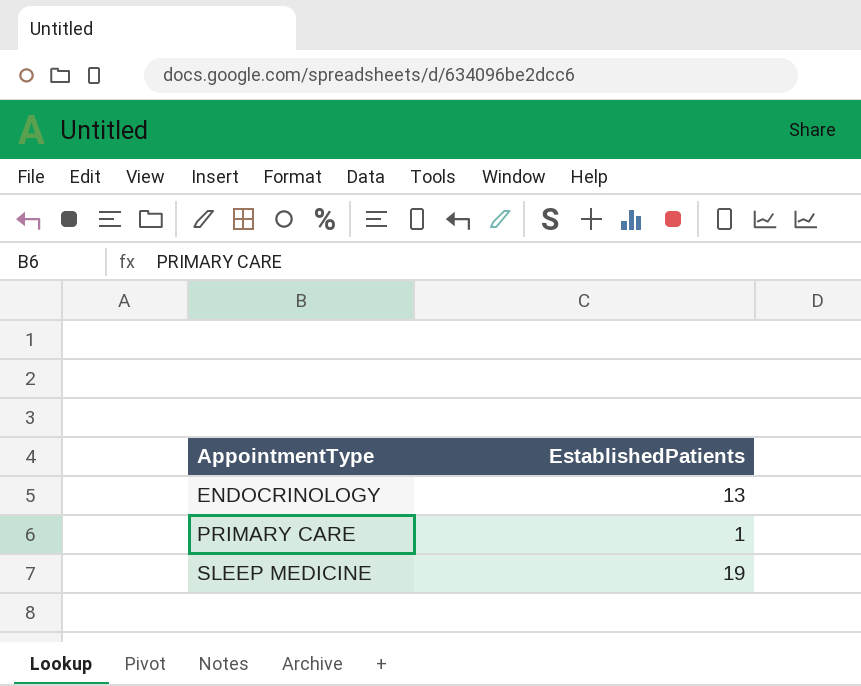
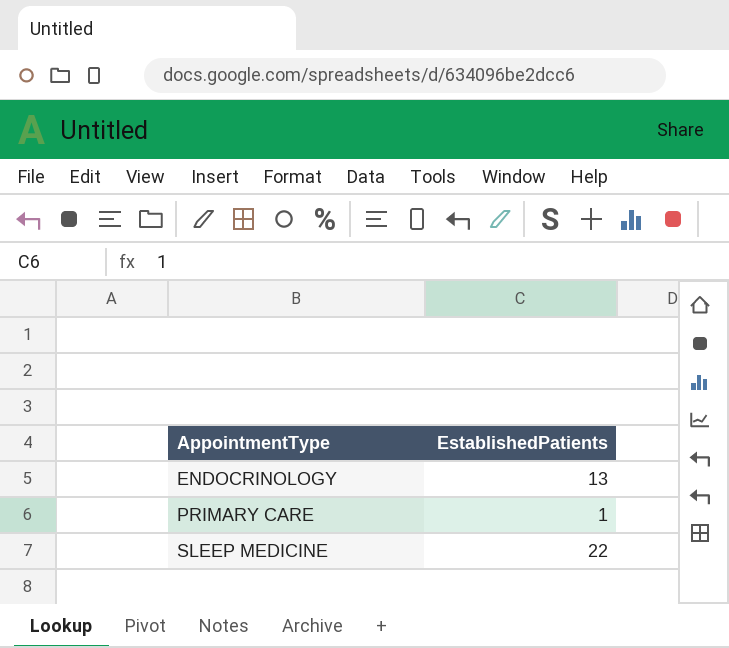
SLEEP MEDICINE | EstablishedPatients: 19 -> 22

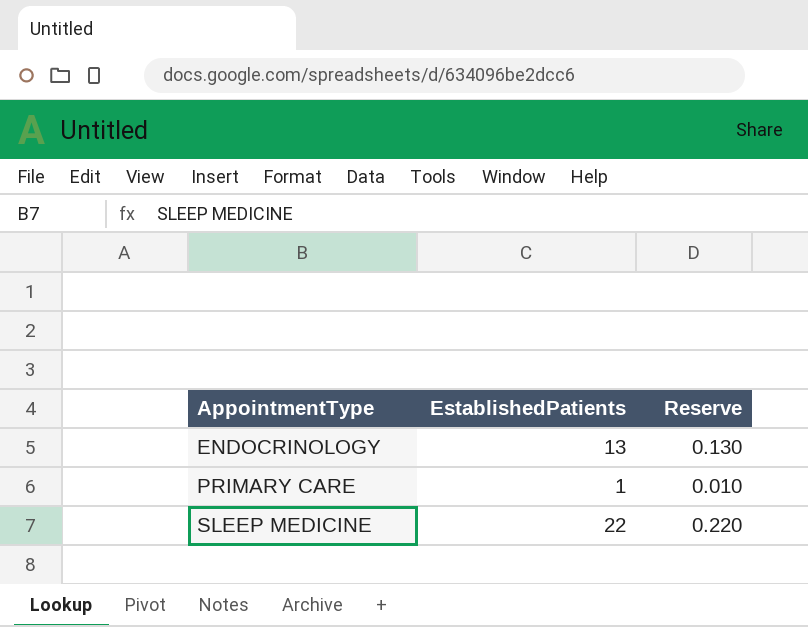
column Reserve | formula: none -> [EstablishedPatients] * 0.01

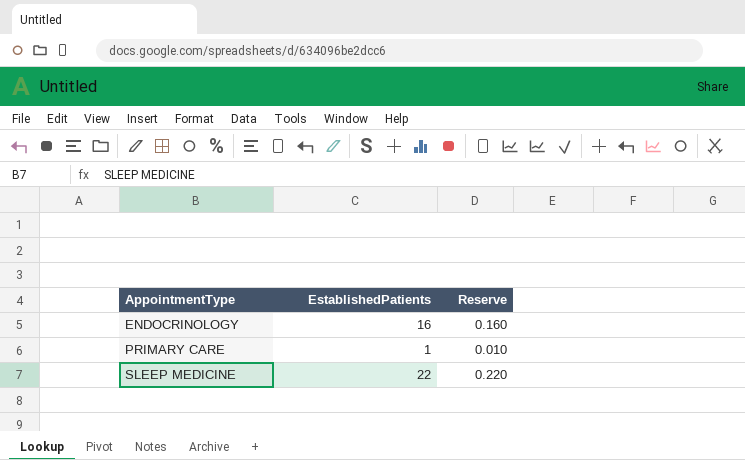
ENDOCRINOLOGY | EstablishedPatients: 13 -> 16
ENDOCRINOLOGY | Reserve: 0.130 -> 0.160

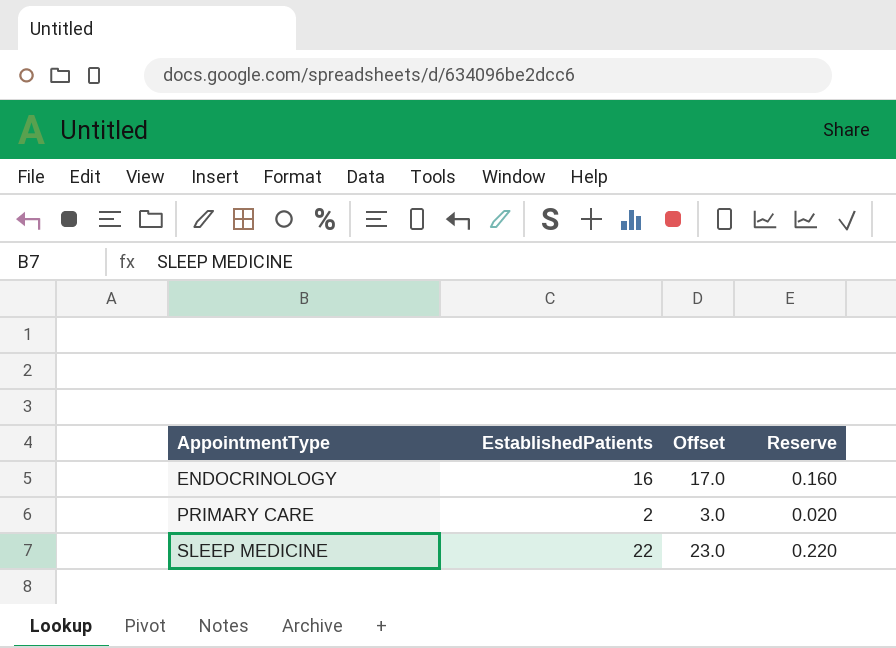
column Offset | formula: none -> [EstablishedPatients] + 1
PRIMARY CARE | EstablishedPatients: 1 -> 2
PRIMARY CARE | Reserve: 0.010 -> 0.020

